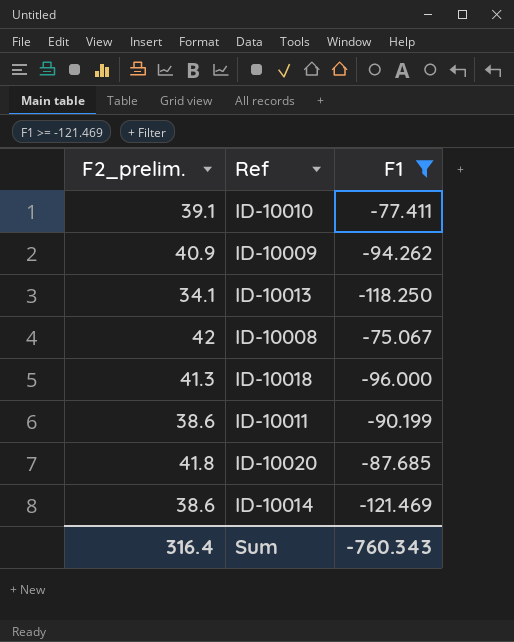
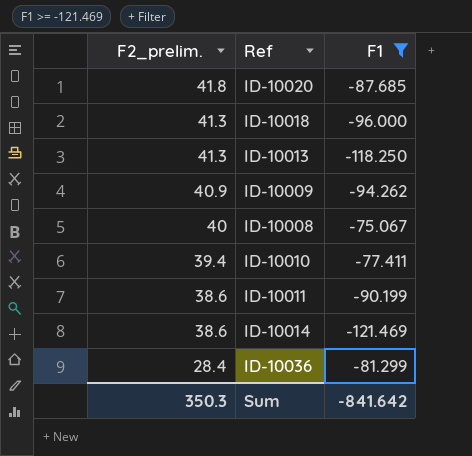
row order: none -> F2_prelim. descending
ID-10013 | F2_prelim.: 34.1 -> 41.3
ID-10008 | F2_prelim.: 42 -> 40
ID-10010 | F2_prelim.: 39.1 -> 39.4
row ID-10036: none -> 28.4 | -81.299
Sum | F2_prelim.: 316.4 -> 350.3
Sum | F1: -760.343 -> -841.642

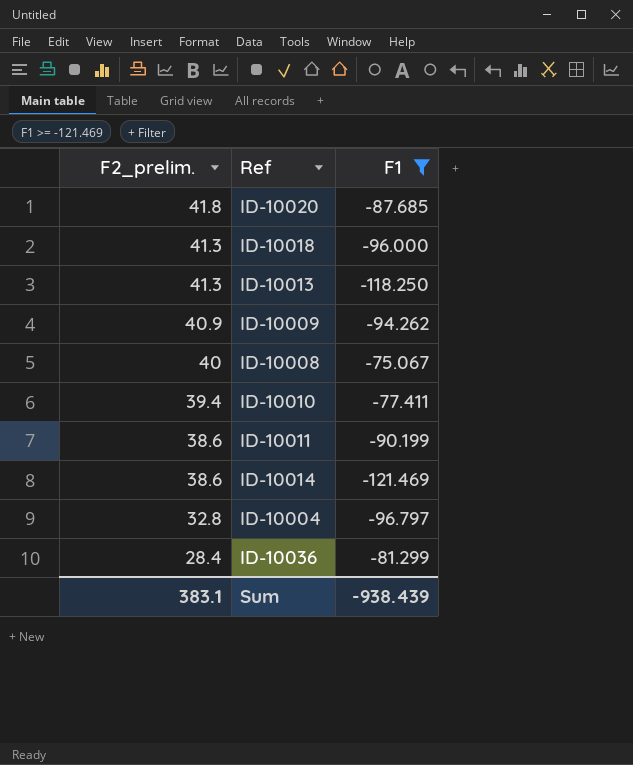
row ID-10004: none -> 32.8 | -96.797
Sum | F2_prelim.: 350.3 -> 383.1
Sum | F1: -841.642 -> -938.439

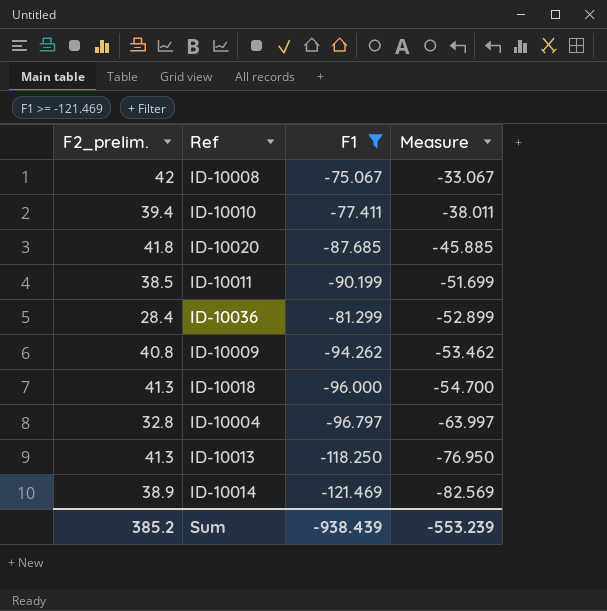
row order: F2_prelim. descending -> Measure descending
column Measure | formula: none -> [F2_prelim.] + [F1]
ID-10008 | F2_prelim.: 40 -> 42
ID-10011 | F2_prelim.: 38.6 -> 38.5
ID-10009 | F2_prelim.: 40.9 -> 40.8
ID-10014 | F2_prelim.: 38.6 -> 38.9
Sum | F2_prelim.: 383.1 -> 385.2

